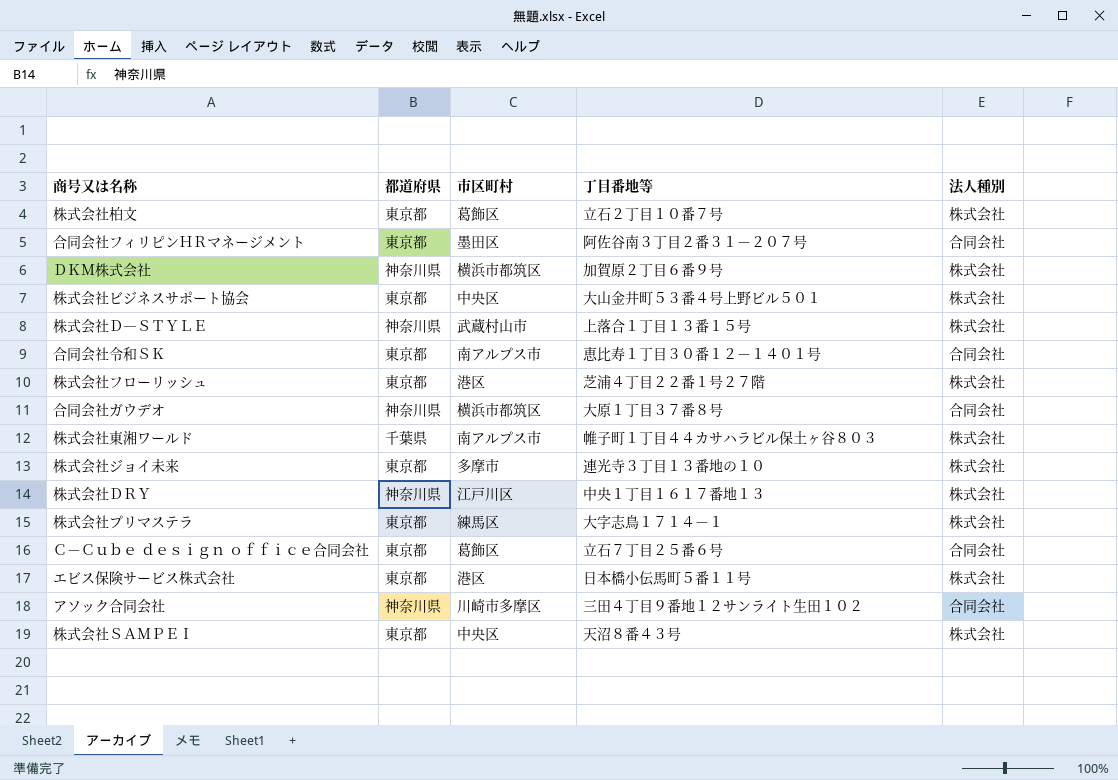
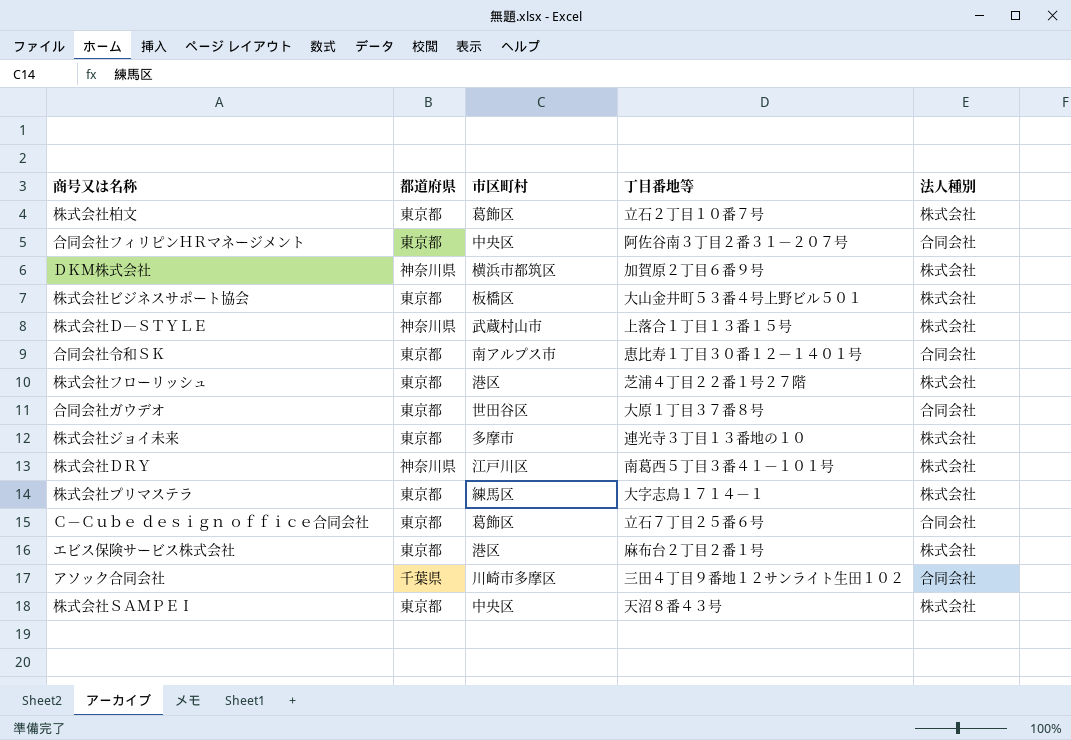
row 株式会社東湘ワールド: 千葉県 | 南アルプス市 | 帷子町１丁目４４カサハラビル保土ヶ谷８０３ | 株式会社 -> none
合同会社フィリピンＨＲマネージメント | 市区町村: 墨田区 -> 中央区
株式会社ビジネスサポート協会 | 市区町村: 中央区 -> 板橋区
合同会社ガウデオ | 都道府県: 神奈川県 -> 東京都
合同会社ガウデオ | 市区町村: 横浜市都筑区 -> 世田谷区
株式会社ＤＲＹ | 丁目番地等: 中央１丁目１６１７番地１３ -> 南葛西５丁目３番４１－１０１号
エビス保険サービス株式会社 | 丁目番地等: 日本橋小伝馬町５番１１号 -> 麻布台２丁目２番１号
アソック合同会社 | 都道府県: 神奈川県 -> 千葉県

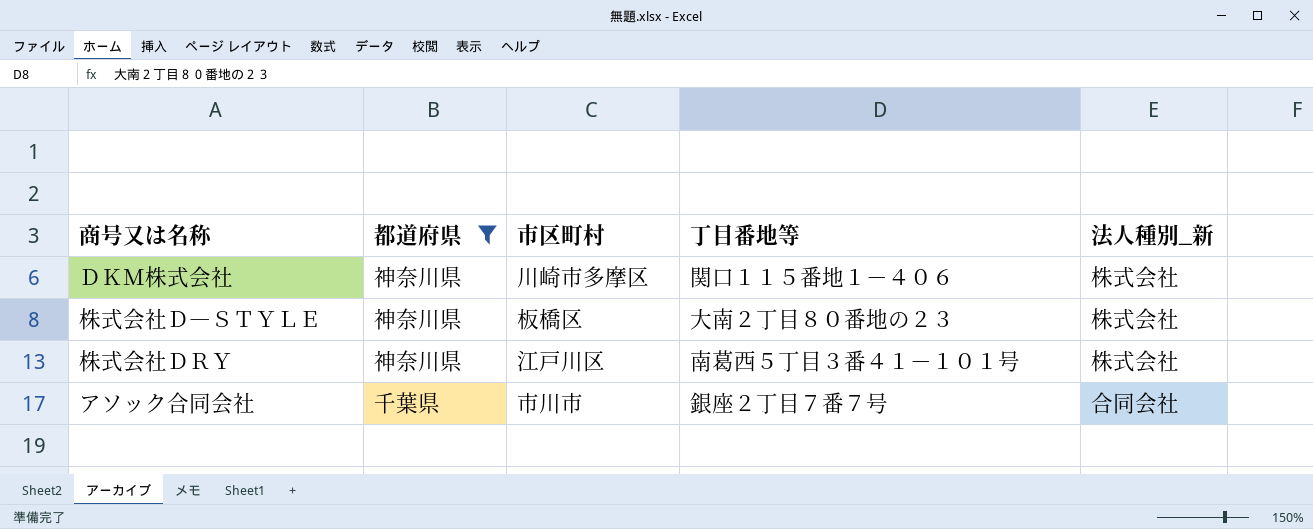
filter: none -> 都道府県 != 東京都
column name: 法人種別 -> 法人種別_新
ＤＫＭ株式会社 | 市区町村: 横浜市都筑区 -> 川崎市多摩区
ＤＫＭ株式会社 | 丁目番地等: 加賀原２丁目６番９号 -> 関口１１５番地１－４０６
株式会社Ｄ―ＳＴＹＬＥ | 市区町村: 武蔵村山市 -> 板橋区
株式会社Ｄ―ＳＴＹＬＥ | 丁目番地等: 上落合１丁目１３番１５号 -> 大南２丁目８０番地の２３
アソック合同会社 | 市区町村: 川崎市多摩区 -> 市川市
アソック合同会社 | 丁目番地等: 三田４丁目９番地１２サンライト生田１０２ -> 銀座２丁目７番７号

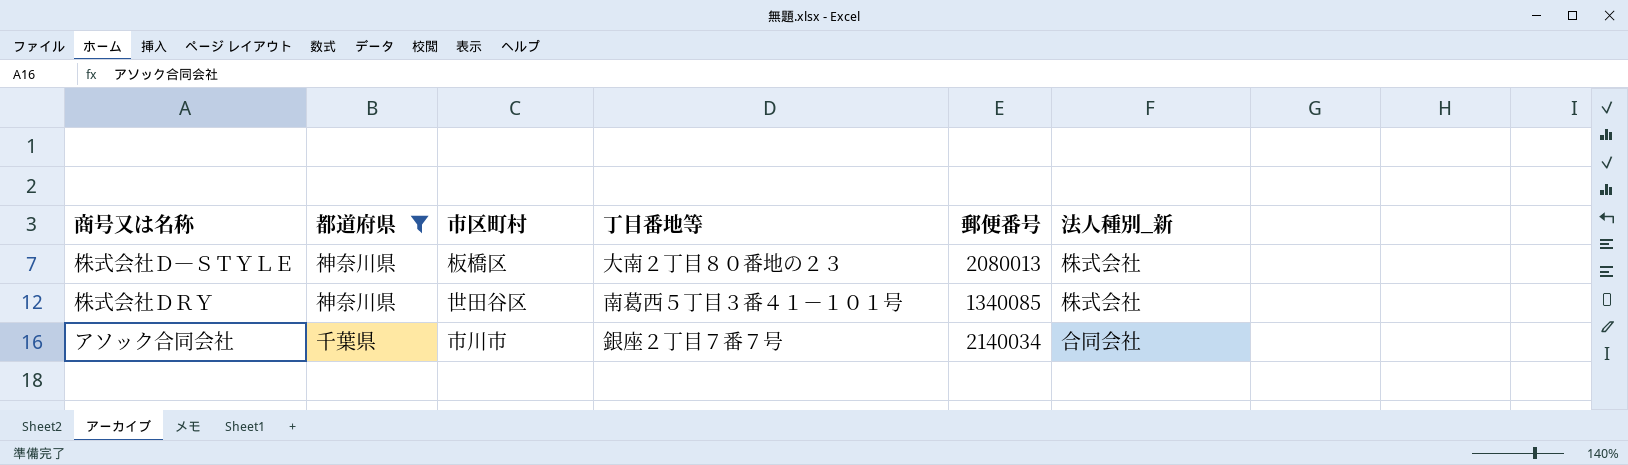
column 郵便番号 | position: none -> 5
row ＤＫＭ株式会社: 神奈川県 | 川崎市多摩区 | 関口１１５番地１－４０６ | 株式会社 -> none
株式会社ＤＲＹ | 市区町村: 江戸川区 -> 世田谷区

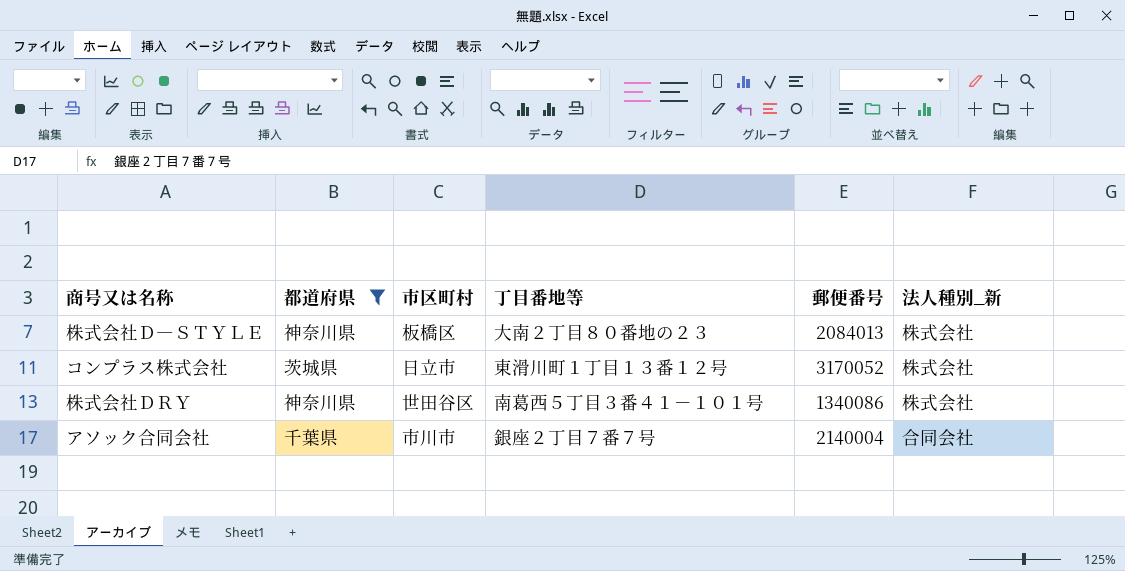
株式会社Ｄ―ＳＴＹＬＥ | 郵便番号: 2080013 -> 2084013
row コンプラス株式会社: none -> 茨城県 | 日立市 | 東滑川町１丁目１３番１２号 | 3170052 | 株式会社
株式会社ＤＲＹ | 郵便番号: 1340085 -> 1340086
アソック合同会社 | 郵便番号: 2140034 -> 2140004

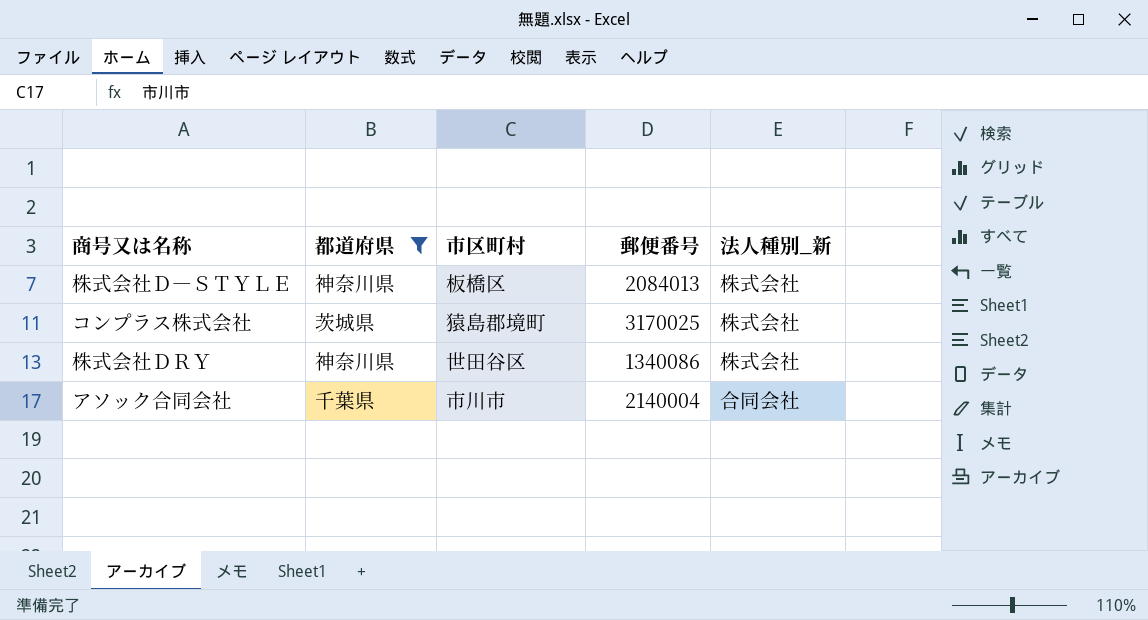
column 丁目番地等 | position: 4 -> none
コンプラス株式会社 | 市区町村: 日立市 -> 猿島郡境町
コンプラス株式会社 | 郵便番号: 3170052 -> 3170025

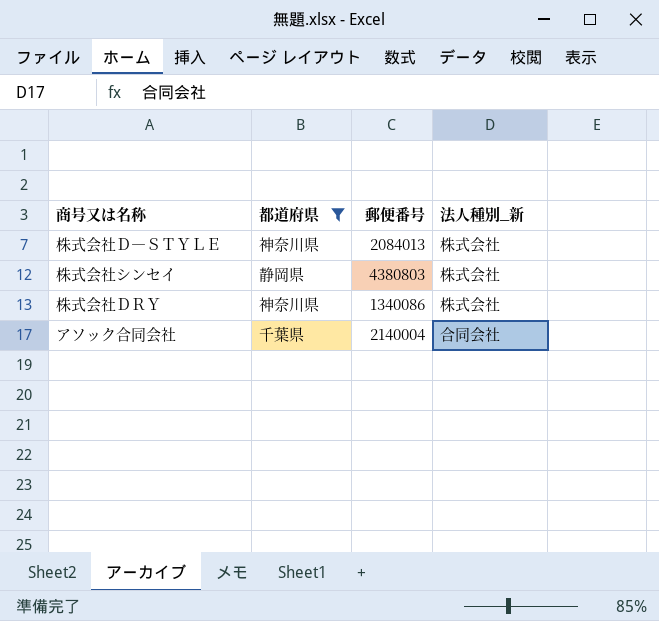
column 市区町村 | position: 3 -> none
row コンプラス株式会社: 茨城県 | 猿島郡境町 | 3170025 | 株式会社 -> none
row 株式会社シンセイ: none -> 静岡県 | 4380803 | 株式会社

